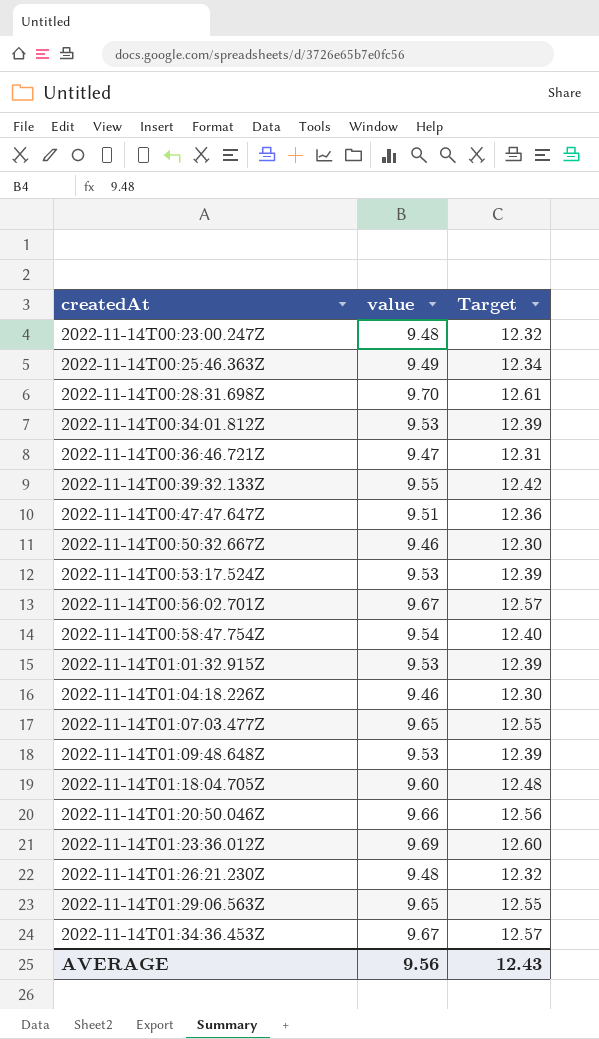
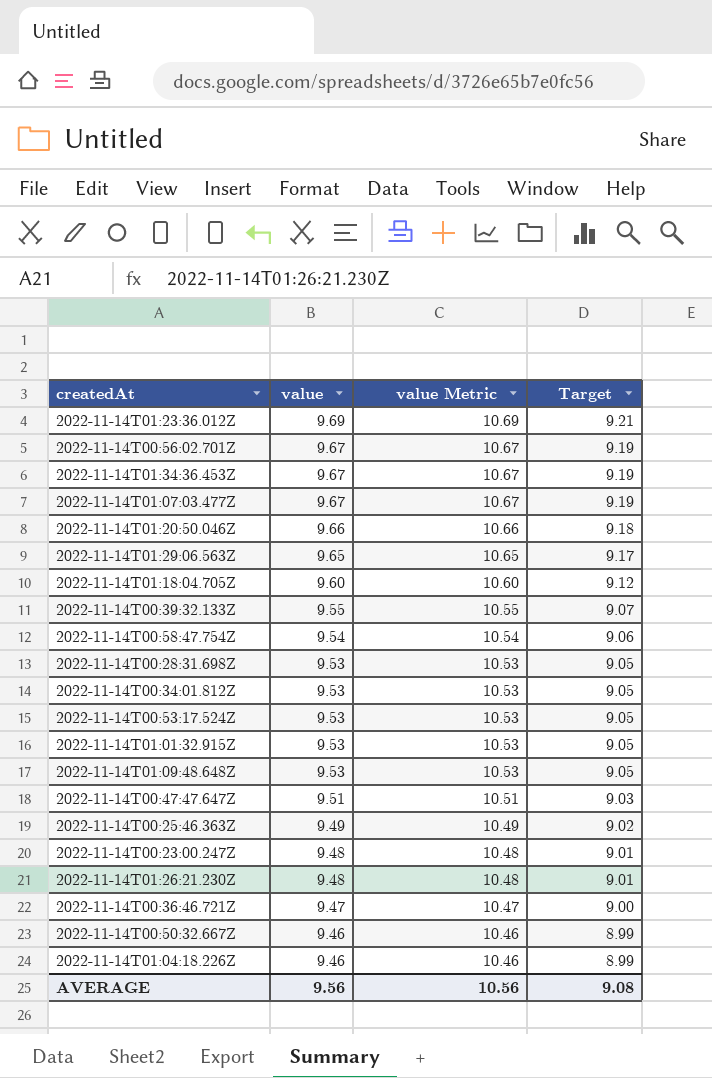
row order: createdAt ascending -> value descending
column value Metric | formula: none -> [value] + 1
column Target | formula: [value] * 1.3 -> [value] * 0.95
2022-11-14T01:07:03.477Z | value: 9.65 -> 9.67
2022-11-14T00:28:31.698Z | value: 9.70 -> 9.53
AVERAGE | Target: 12.43 -> 9.08

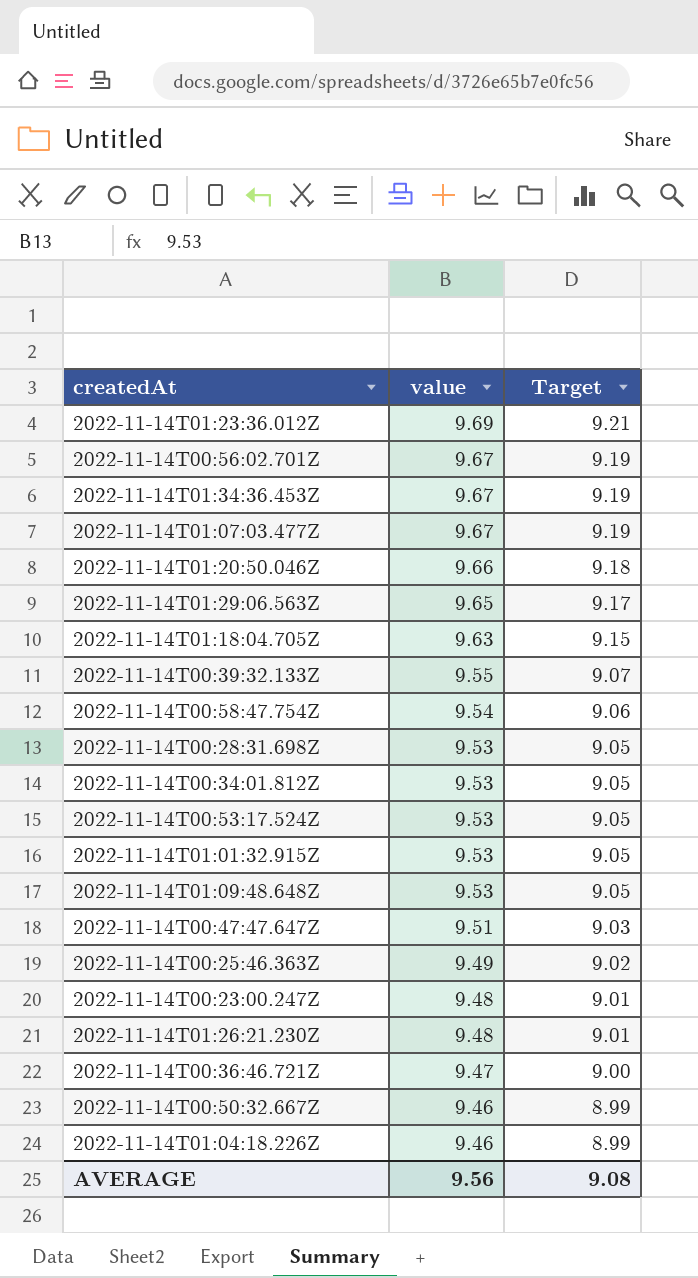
column value Metric | formula: [value] + 1 -> none
2022-11-14T01:18:04.705Z | value: 9.60 -> 9.63
2022-11-14T01:18:04.705Z | Target: 9.12 -> 9.15

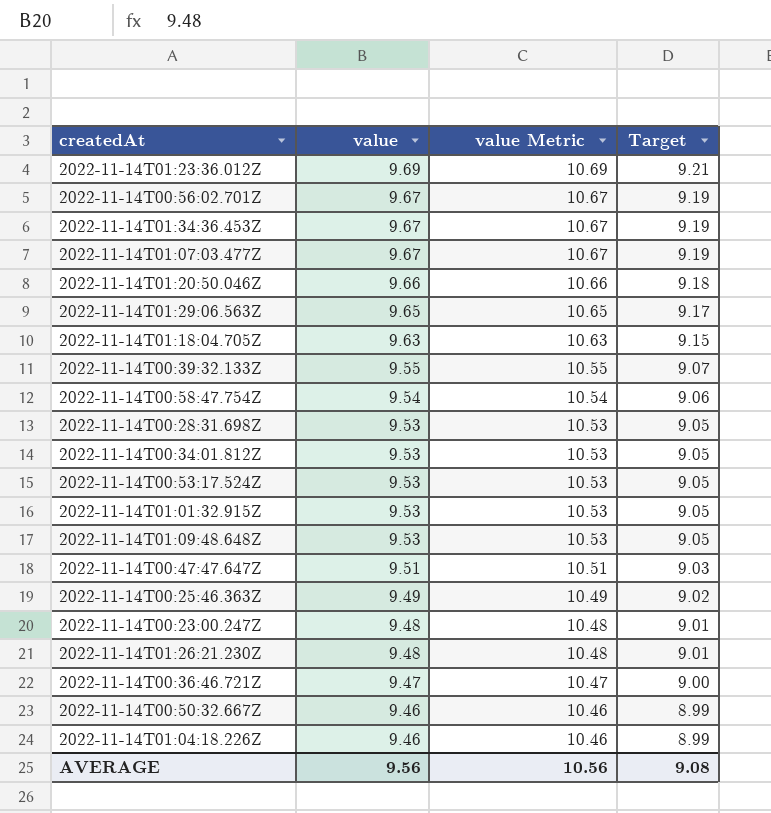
column value Metric | formula: none -> [value] + 1

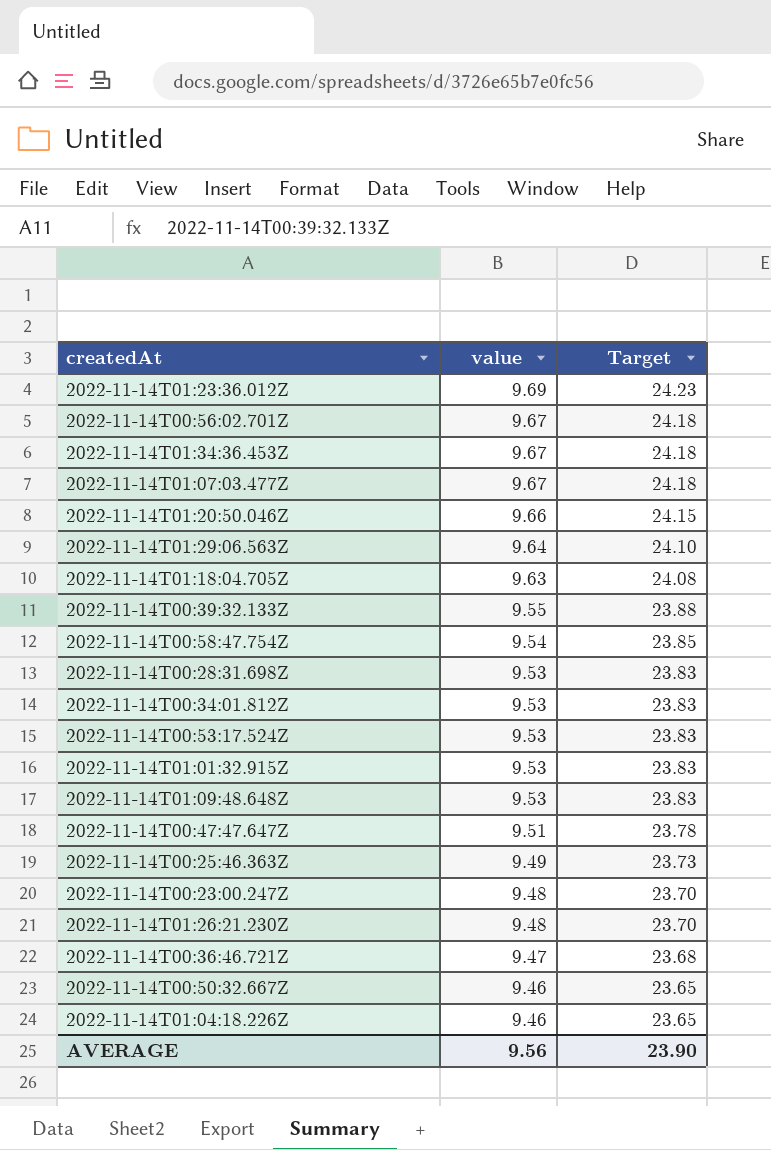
column value Metric | formula: [value] + 1 -> none
column Target | formula: [value] * 0.95 -> [value] * 2.5
2022-11-14T01:29:06.563Z | value: 9.65 -> 9.64
AVERAGE | Target: 9.08 -> 23.90

